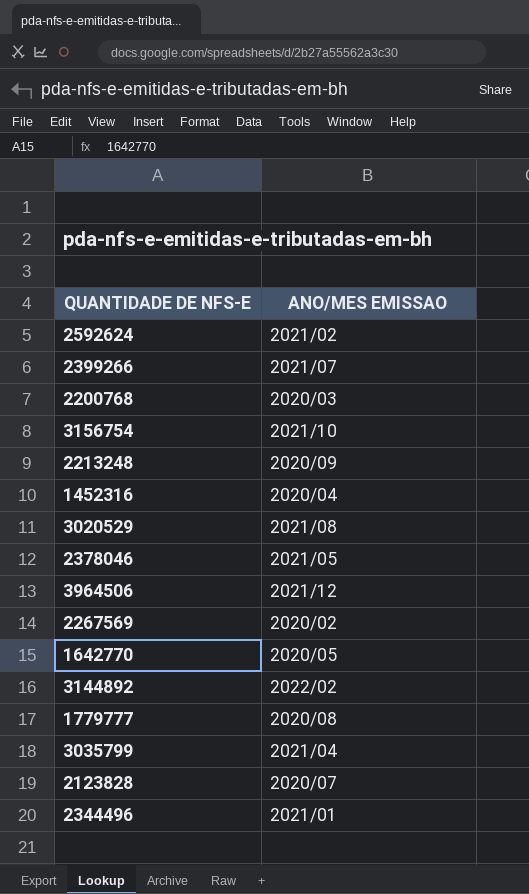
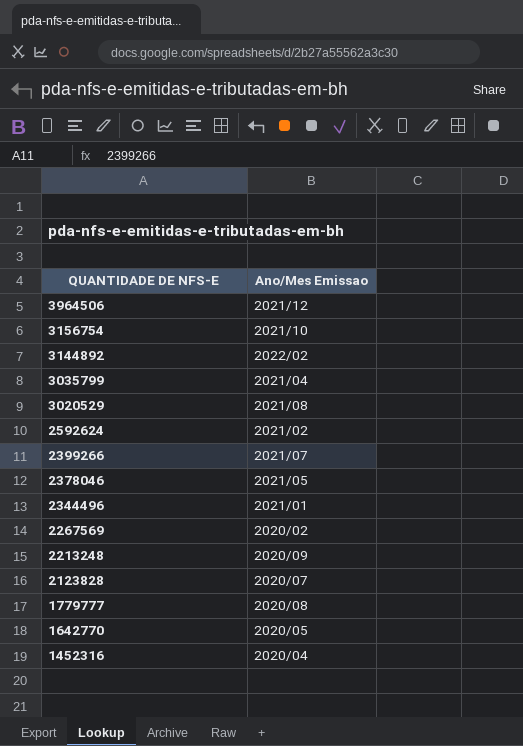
row order: none -> QUANTIDADE DE NFS-E descending
column name: ANO/MES EMISSAO -> Ano/Mes Emissao
row 2200768: 2020/03 -> none

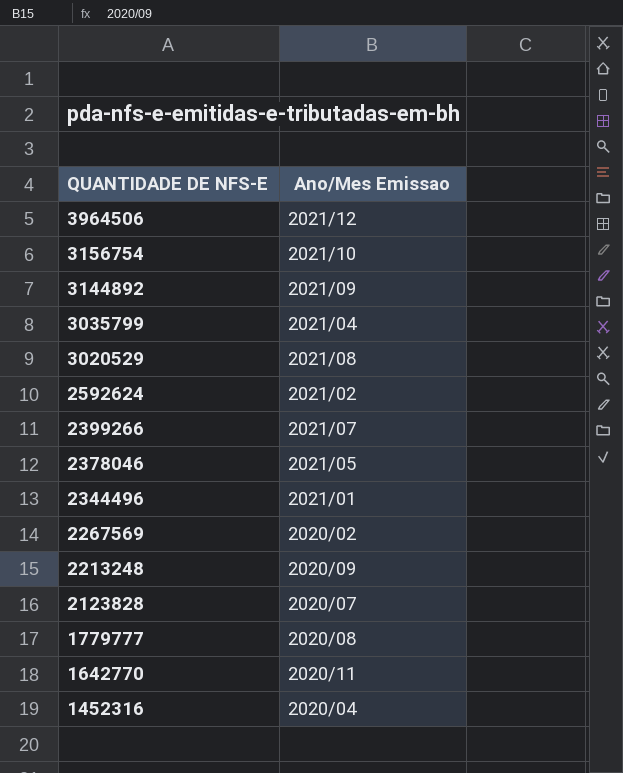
3144892 | Ano/Mes Emissao: 2022/02 -> 2021/09
1642770 | Ano/Mes Emissao: 2020/05 -> 2020/11

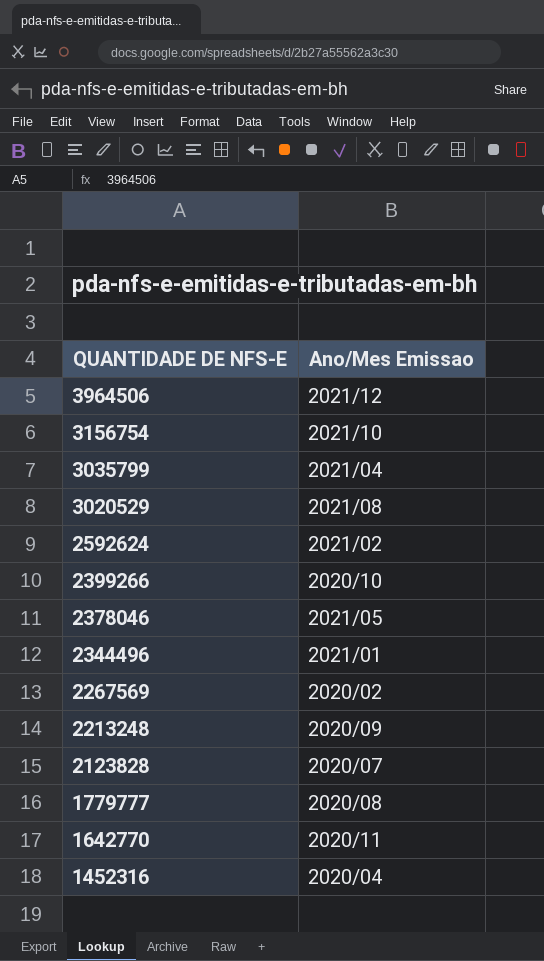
row 3144892: 2021/09 -> none
2399266 | Ano/Mes Emissao: 2021/07 -> 2020/10

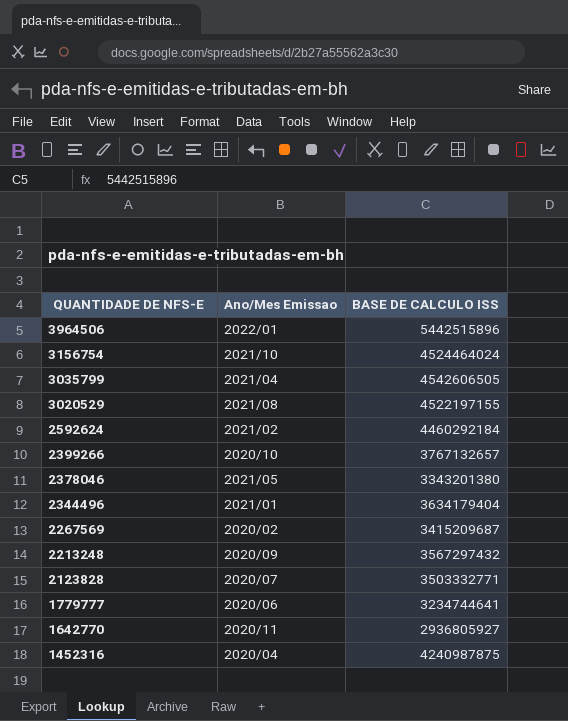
column BASE DE CALCULO ISS | position: none -> 3
3964506 | Ano/Mes Emissao: 2021/12 -> 2022/01
1779777 | Ano/Mes Emissao: 2020/08 -> 2020/06

